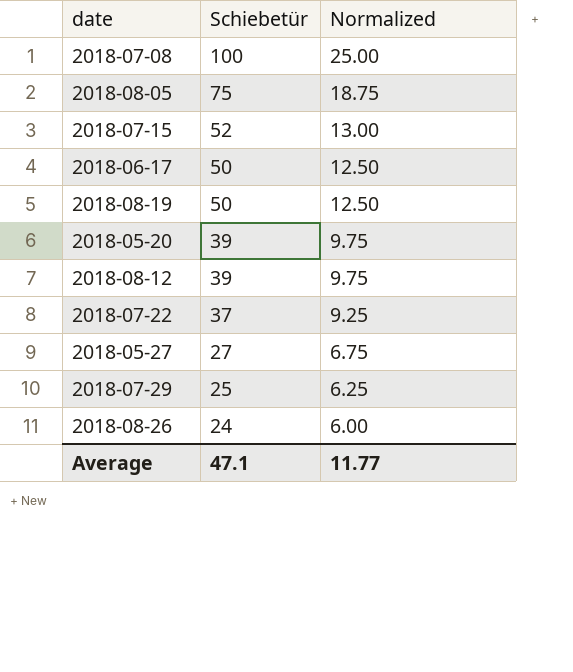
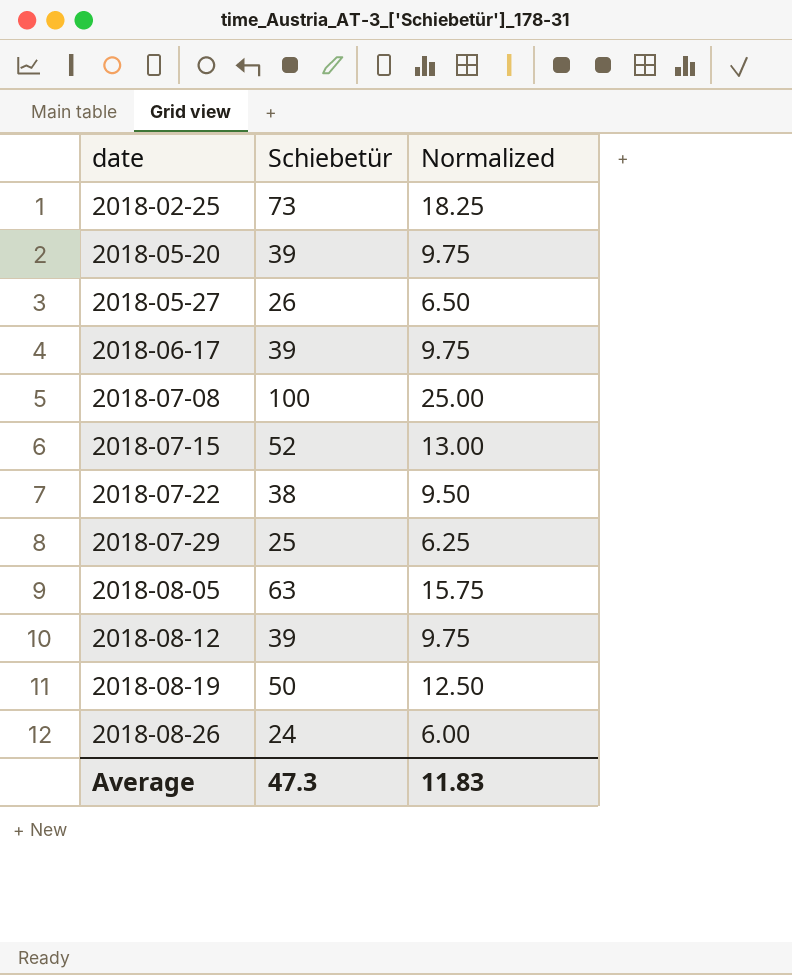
row order: Schiebetür descending -> date ascending
row 2018-02-25: none -> 73 | 18.25
2018-05-27 | Schiebetür: 27 -> 26
2018-05-27 | Normalized: 6.75 -> 6.50
2018-06-17 | Schiebetür: 50 -> 39
2018-06-17 | Normalized: 12.50 -> 9.75
2018-07-22 | Schiebetür: 37 -> 38
2018-07-22 | Normalized: 9.25 -> 9.50
2018-08-05 | Schiebetür: 75 -> 63
2018-08-05 | Normalized: 18.75 -> 15.75
Average | Schiebetür: 47.1 -> 47.3
Average | Normalized: 11.77 -> 11.83

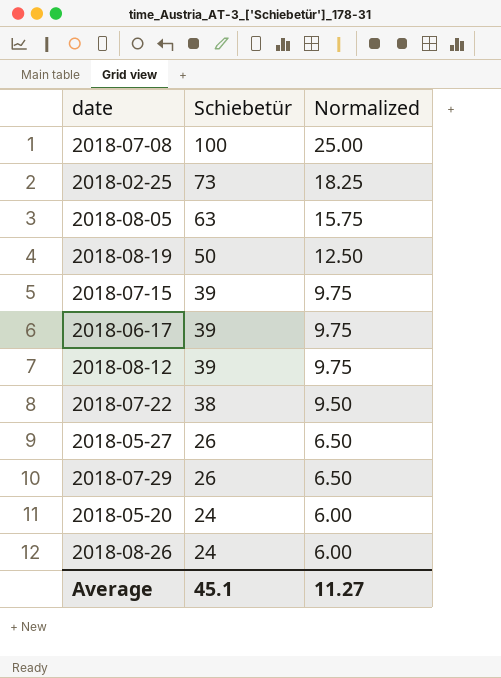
row order: date ascending -> Schiebetür descending
2018-07-15 | Schiebetür: 52 -> 39
2018-07-15 | Normalized: 13.00 -> 9.75
2018-07-29 | Schiebetür: 25 -> 26
2018-07-29 | Normalized: 6.25 -> 6.50
2018-05-20 | Schiebetür: 39 -> 24
2018-05-20 | Normalized: 9.75 -> 6.00
Average | Schiebetür: 47.3 -> 45.1
Average | Normalized: 11.83 -> 11.27

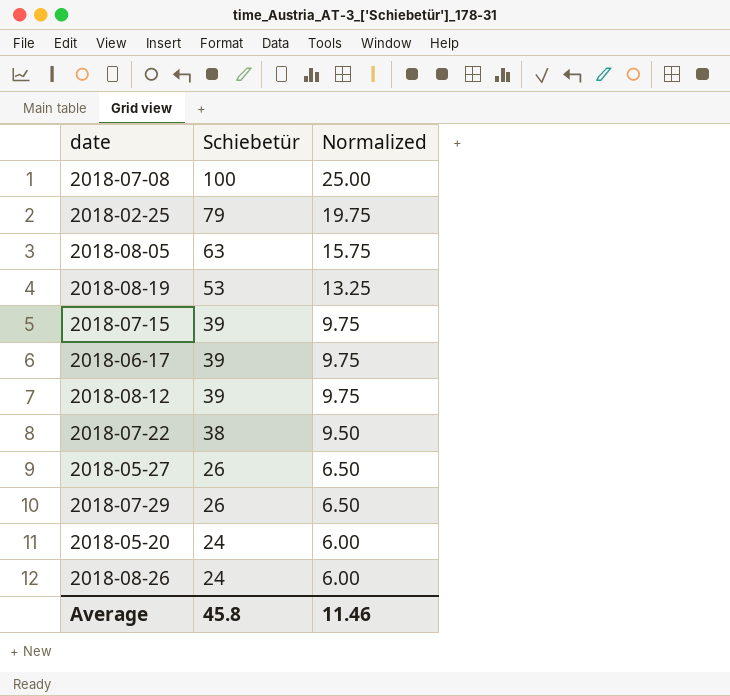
2018-02-25 | Schiebetür: 73 -> 79
2018-02-25 | Normalized: 18.25 -> 19.75
2018-08-19 | Schiebetür: 50 -> 53
2018-08-19 | Normalized: 12.50 -> 13.25
Average | Schiebetür: 45.1 -> 45.8
Average | Normalized: 11.27 -> 11.46

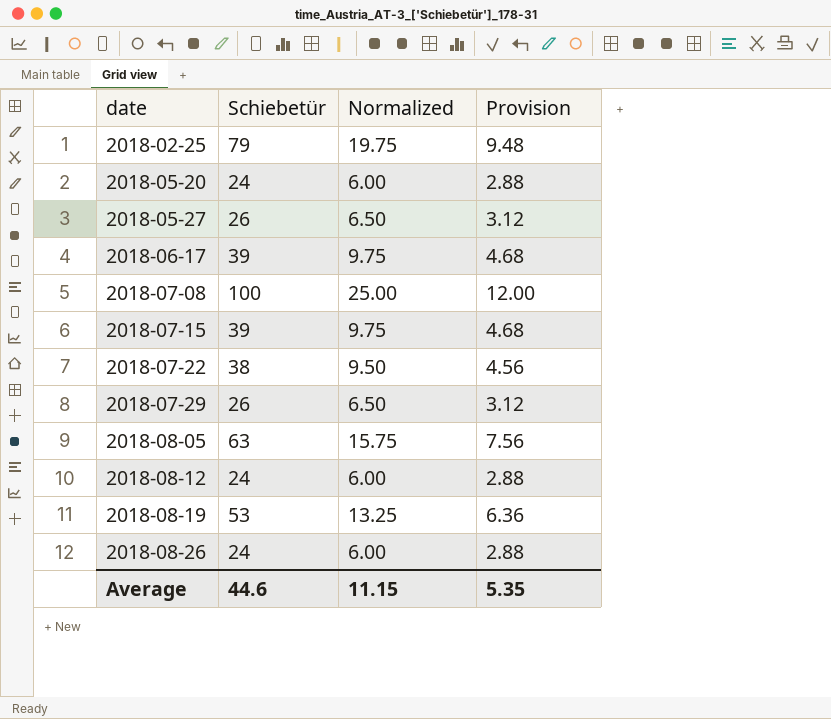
row order: Schiebetür descending -> date ascending
column Provision | formula: none -> [Schiebetür] * 0.12
2018-08-12 | Schiebetür: 39 -> 24
2018-08-12 | Normalized: 9.75 -> 6.00
Average | Schiebetür: 45.8 -> 44.6
Average | Normalized: 11.46 -> 11.15

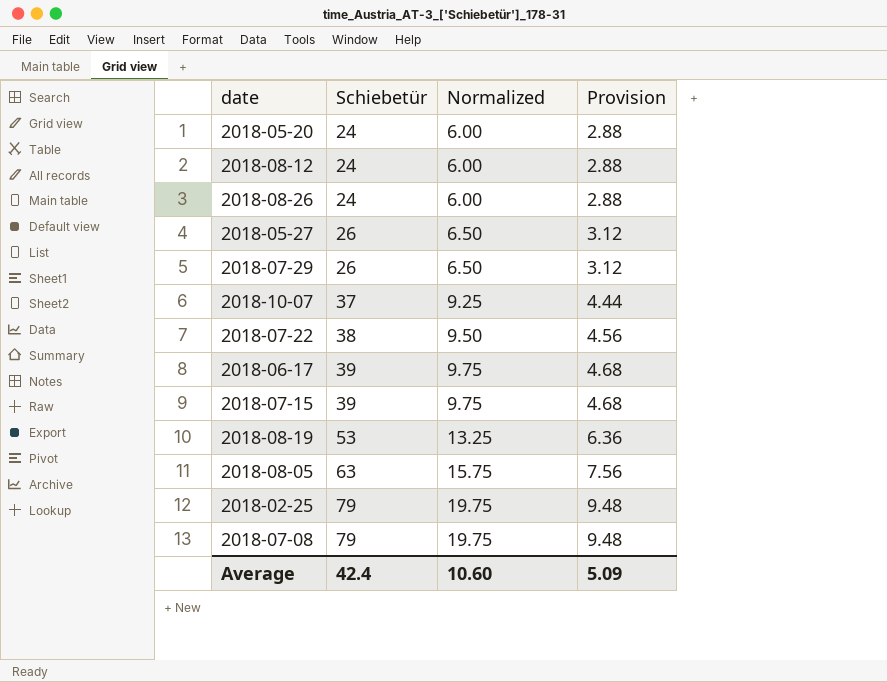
row order: date ascending -> Schiebetür ascending
row 2018-10-07: none -> 37 | 9.25 | 4.44
2018-07-08 | Schiebetür: 100 -> 79
2018-07-08 | Normalized: 25.00 -> 19.75
2018-07-08 | Provision: 12.00 -> 9.48
Average | Schiebetür: 44.6 -> 42.4
Average | Normalized: 11.15 -> 10.60
Average | Provision: 5.35 -> 5.09

